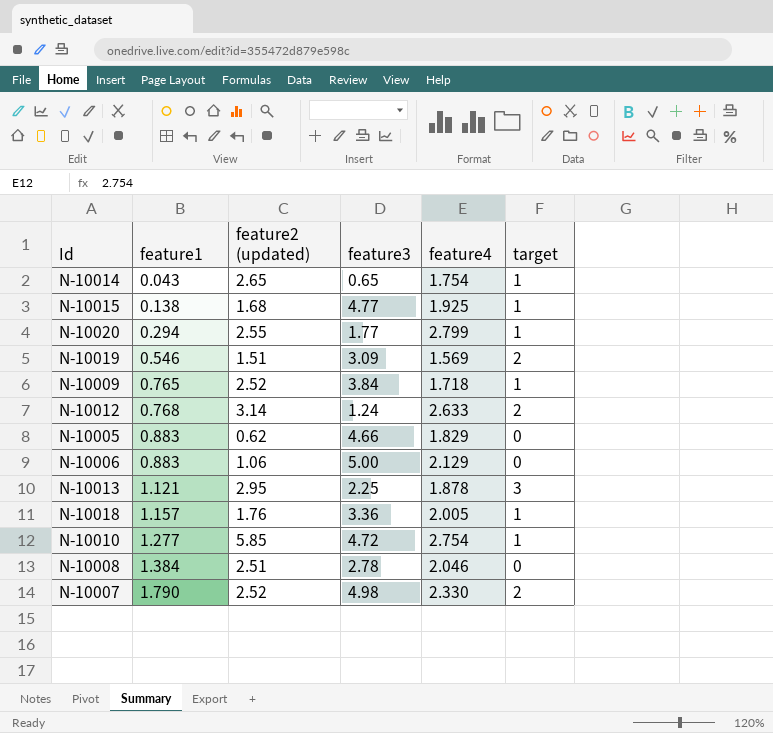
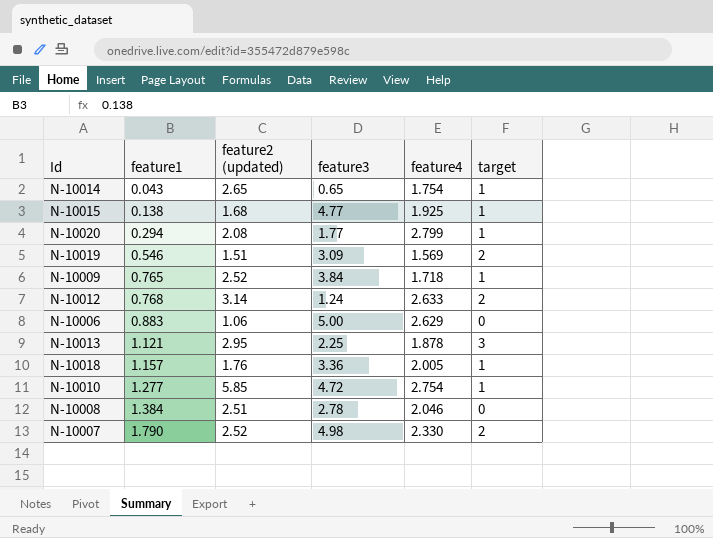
row N-10005: 0.883 | 0.62 | 4.66 | 1.829 | 0 -> none
N-10020 | feature2 (updated): 2.55 -> 2.08
N-10006 | feature4: 2.129 -> 2.629

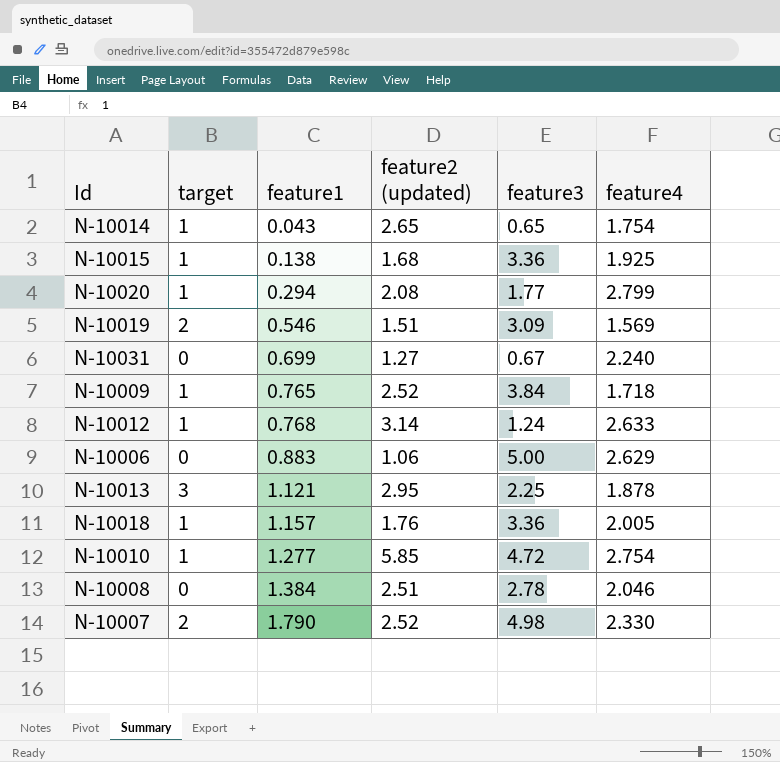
column target | position: 6 -> 2
N-10015 | feature3: 4.77 -> 3.36
row N-10031: none -> 0 | 0.699 | 1.27 | 0.67 | 2.240
N-10012 | target: 2 -> 1

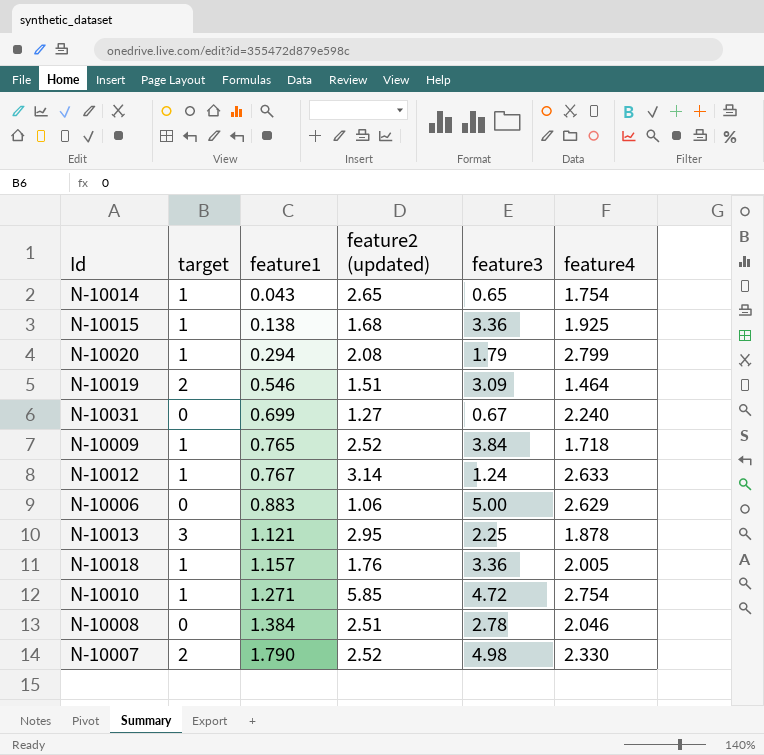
N-10020 | feature3: 1.77 -> 1.79
N-10019 | feature4: 1.569 -> 1.464
N-10012 | feature1: 0.768 -> 0.767
N-10010 | feature1: 1.277 -> 1.271

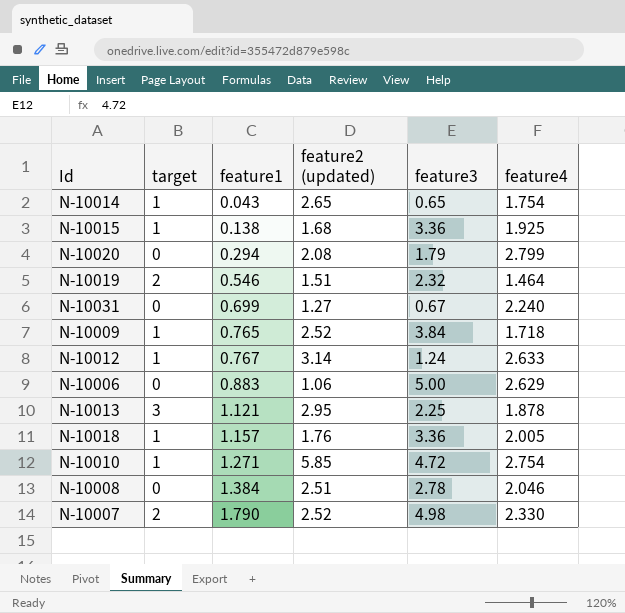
N-10020 | target: 1 -> 0
N-10019 | feature3: 3.09 -> 2.32

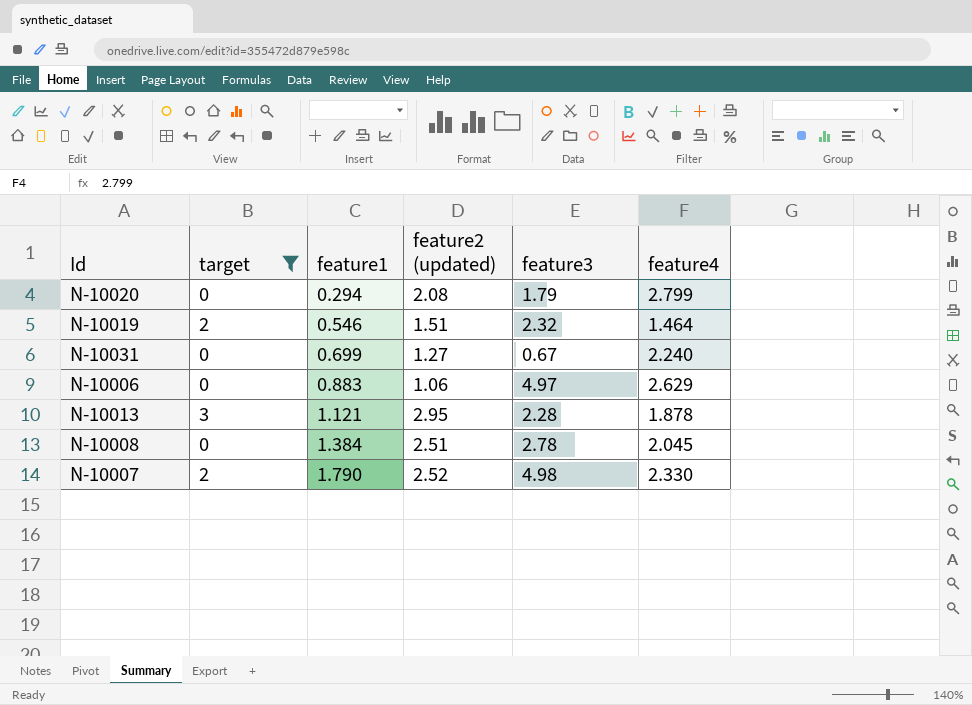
filter: none -> target != 1
N-10006 | feature3: 5.00 -> 4.97
N-10013 | feature3: 2.25 -> 2.28
N-10008 | feature4: 2.046 -> 2.045

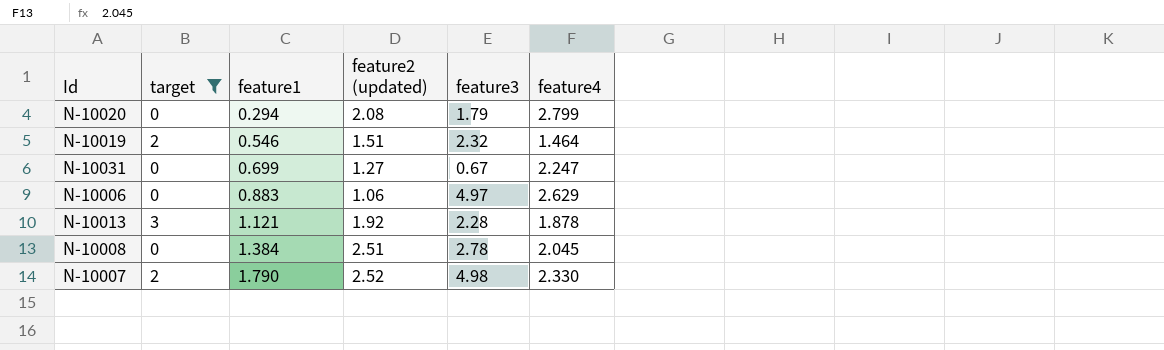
N-10031 | feature4: 2.240 -> 2.247
N-10013 | feature2 (updated): 2.95 -> 1.92

